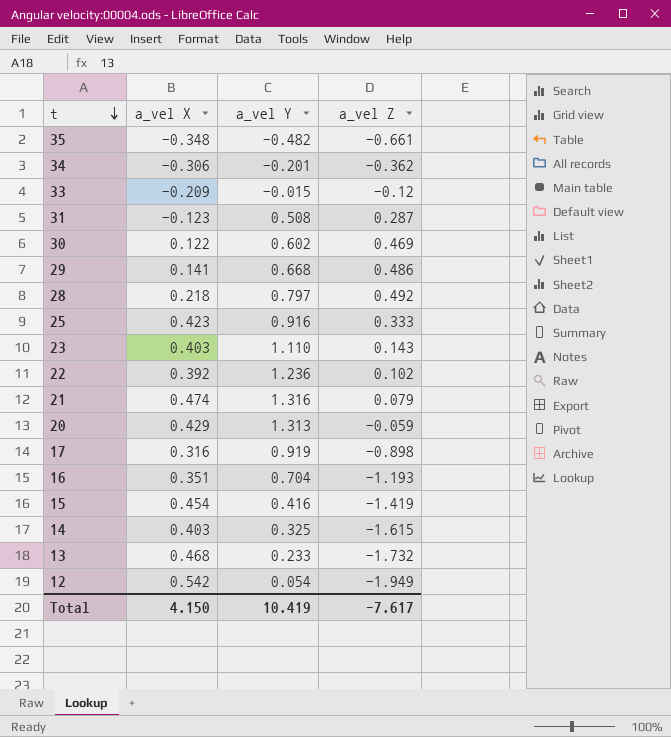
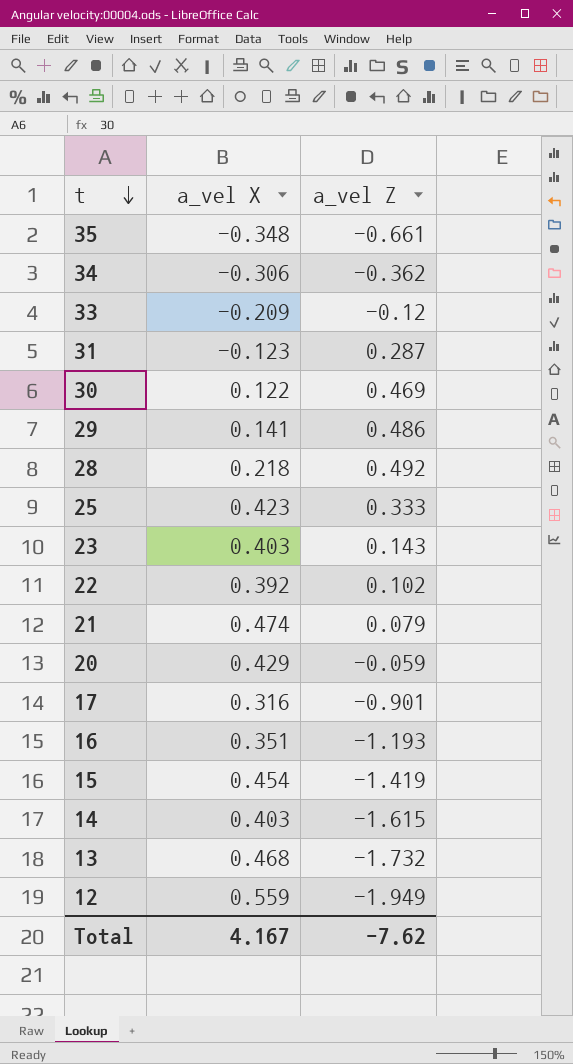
column a_vel Y | position: 3 -> none
17 | a_vel Z: -0.898 -> -0.901
12 | a_vel X: 0.542 -> 0.559
Total | a_vel X: 4.150 -> 4.167
Total | a_vel Z: -7.617 -> -7.62

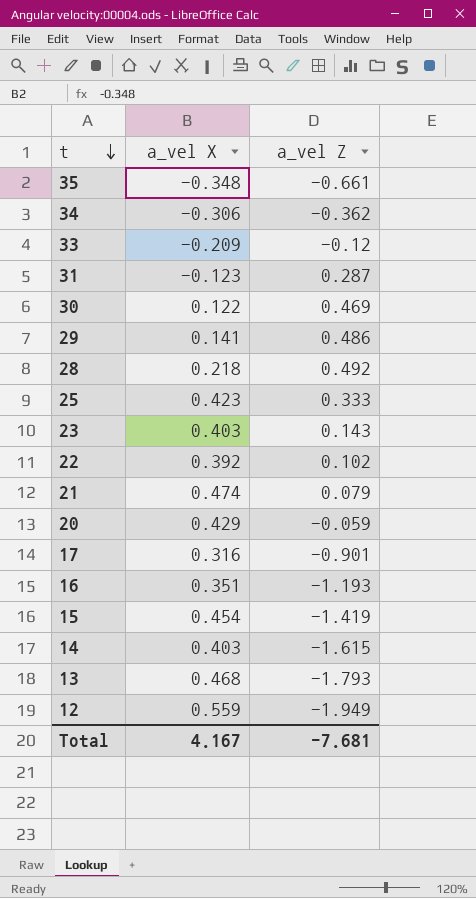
13 | a_vel Z: -1.732 -> -1.793
Total | a_vel Z: -7.62 -> -7.681

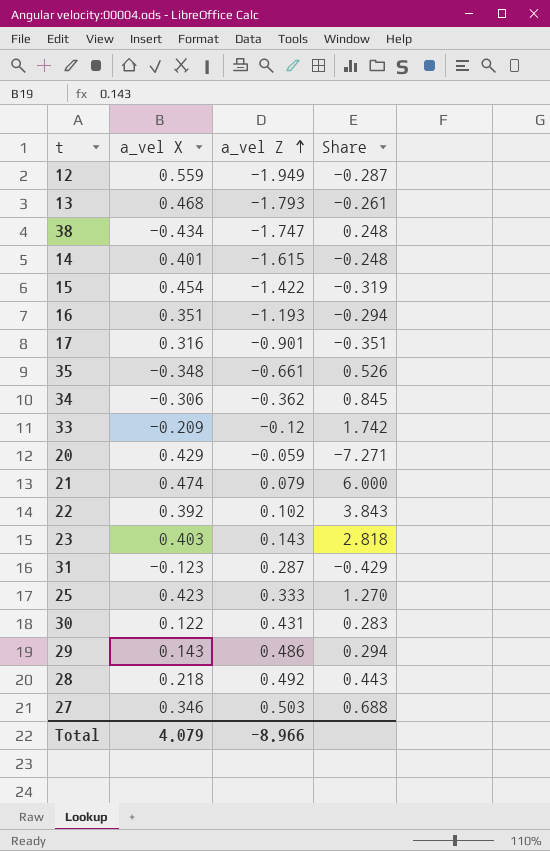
row order: t descending -> a_vel Z ascending
column Share | formula: none -> [a_vel X] / [a_vel Z]
row 38: none -> -0.434 | -1.747 | 0.248
14 | a_vel X: 0.403 -> 0.401
15 | a_vel Z: -1.419 -> -1.422
30 | a_vel Z: 0.469 -> 0.431
29 | a_vel X: 0.141 -> 0.143
row 27: none -> 0.346 | 0.503 | 0.688
Total | a_vel X: 4.167 -> 4.079
Total | a_vel Z: -7.681 -> -8.966

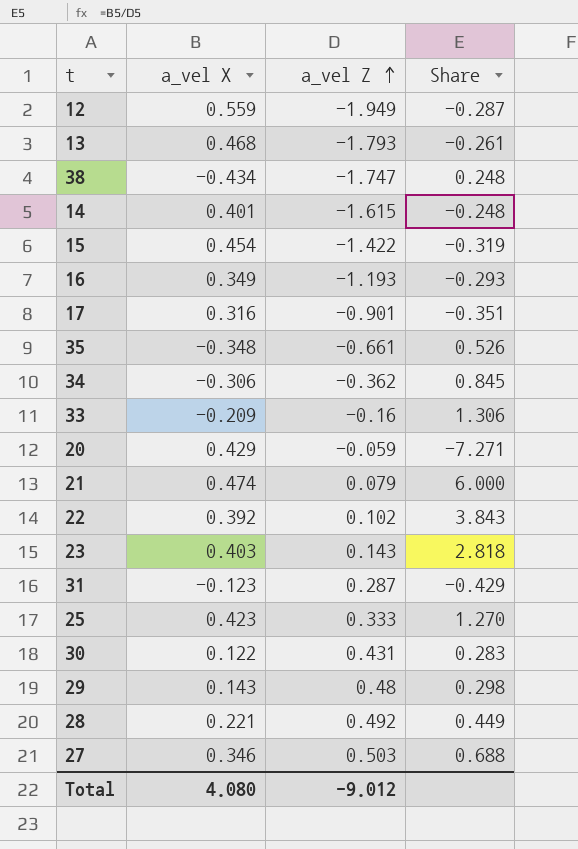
16 | a_vel X: 0.351 -> 0.349
16 | Share: -0.294 -> -0.293
33 | a_vel Z: -0.12 -> -0.16
33 | Share: 1.742 -> 1.306
29 | a_vel Z: 0.486 -> 0.48
29 | Share: 0.294 -> 0.298
28 | a_vel X: 0.218 -> 0.221
28 | Share: 0.443 -> 0.449
Total | a_vel X: 4.079 -> 4.080
Total | a_vel Z: -8.966 -> -9.012

